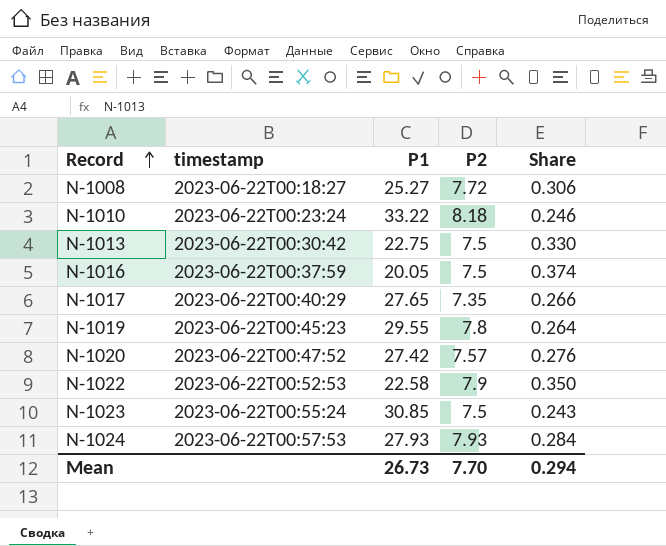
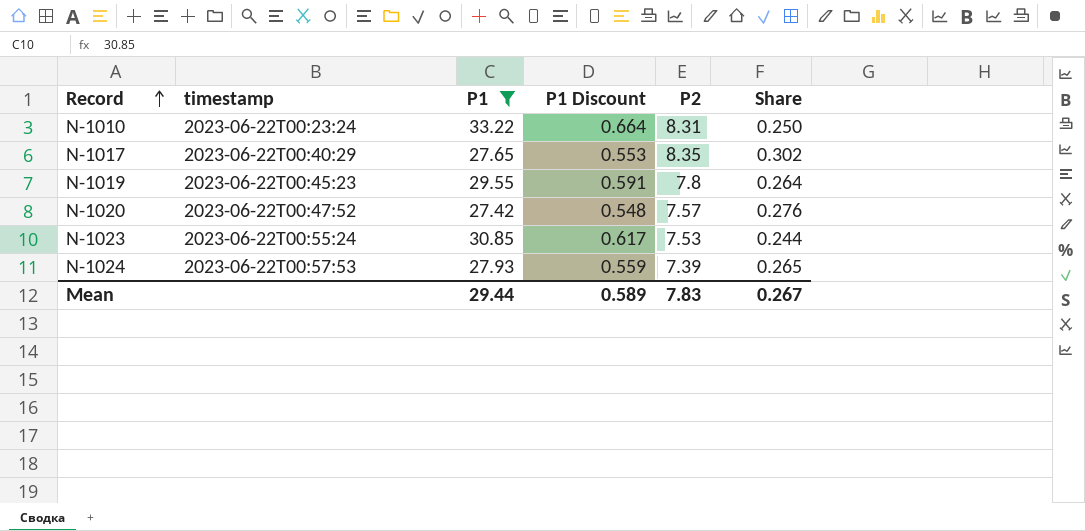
filter: none -> P1 >= 27.42
column P1 Discount | formula: none -> [P1] * 0.02
N-1010 | P2: 8.18 -> 8.31
N-1010 | Share: 0.246 -> 0.250
N-1017 | P2: 7.35 -> 8.35
N-1017 | Share: 0.266 -> 0.302
N-1023 | P2: 7.5 -> 7.53
N-1023 | Share: 0.243 -> 0.244
N-1024 | P2: 7.93 -> 7.39
N-1024 | Share: 0.284 -> 0.265
Mean | P1: 26.73 -> 29.44
Mean | P2: 7.70 -> 7.83
Mean | Share: 0.294 -> 0.267

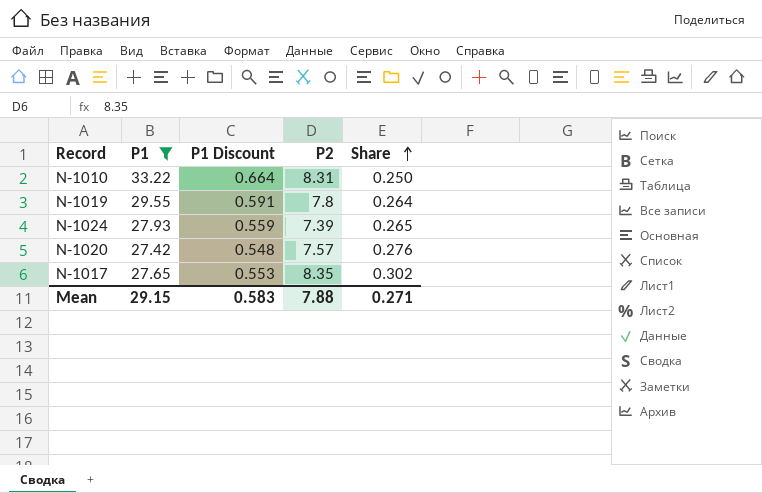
row order: Record ascending -> Share ascending
column timestamp | position: 2 -> none
row N-1023: 2023-06-22T00:55:24 | 30.85 | 0.617 | 7.53 | 0.244 -> none
Mean | P1: 29.44 -> 29.15
Mean | P1 Discount: 0.589 -> 0.583
Mean | P2: 7.83 -> 7.88
Mean | Share: 0.267 -> 0.271

